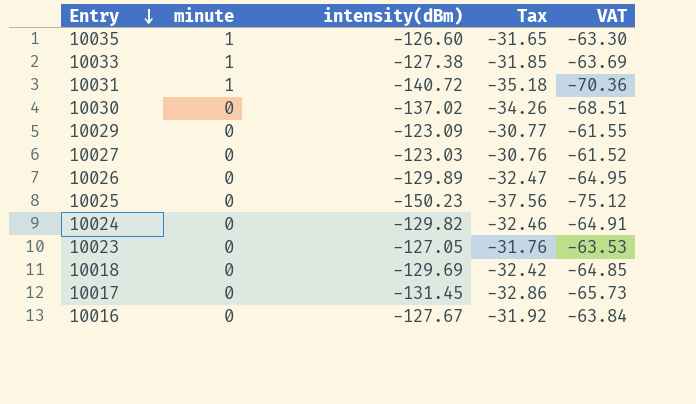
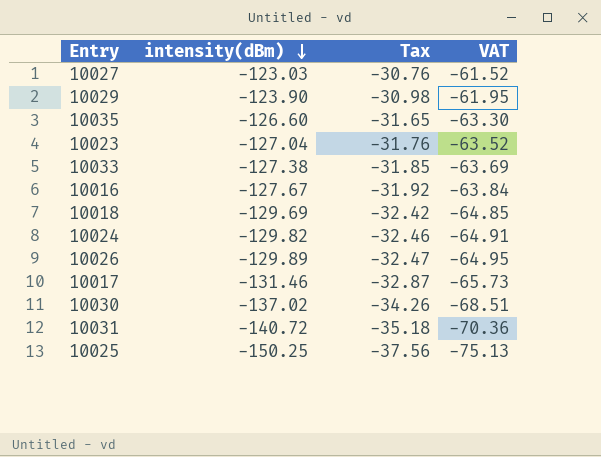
row order: Entry descending -> intensity(dBm) descending
column minute | position: 2 -> none
10029 | intensity(dBm): -123.09 -> -123.90
10029 | Tax: -30.77 -> -30.98
10029 | VAT: -61.55 -> -61.95
10023 | intensity(dBm): -127.05 -> -127.04
10023 | VAT: -63.53 -> -63.52
10017 | intensity(dBm): -131.45 -> -131.46
10017 | Tax: -32.86 -> -32.87
10025 | intensity(dBm): -150.23 -> -150.25
10025 | VAT: -75.12 -> -75.13

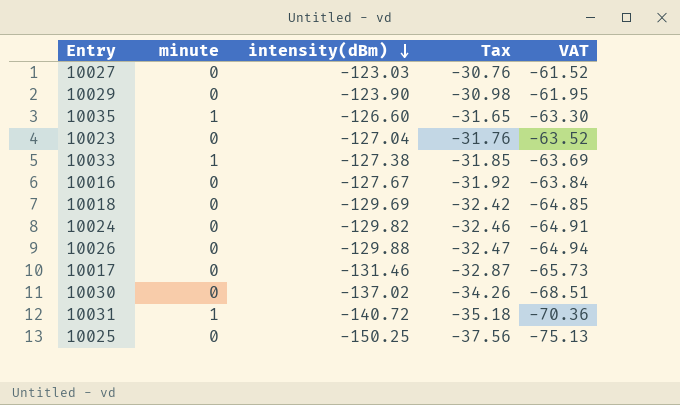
column minute | position: none -> 2
10026 | intensity(dBm): -129.89 -> -129.88
10026 | VAT: -64.95 -> -64.94

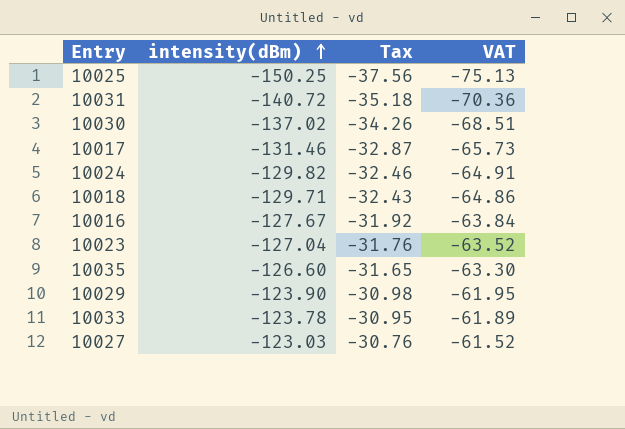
row order: intensity(dBm) descending -> intensity(dBm) ascending
column minute | position: 2 -> none
row 10026: 0 | -129.88 | -32.47 | -64.94 -> none
10018 | intensity(dBm): -129.69 -> -129.71
10018 | Tax: -32.42 -> -32.43
10018 | VAT: -64.85 -> -64.86
10033 | intensity(dBm): -127.38 -> -123.78
10033 | Tax: -31.85 -> -30.95
10033 | VAT: -63.69 -> -61.89

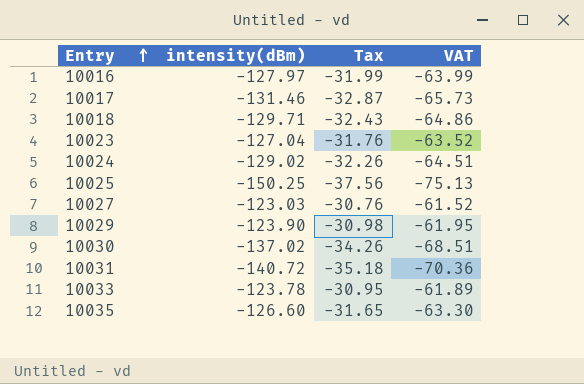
row order: intensity(dBm) ascending -> Entry ascending
10016 | intensity(dBm): -127.67 -> -127.97
10016 | Tax: -31.92 -> -31.99
10016 | VAT: -63.84 -> -63.99
10024 | intensity(dBm): -129.82 -> -129.02
10024 | Tax: -32.46 -> -32.26
10024 | VAT: -64.91 -> -64.51

